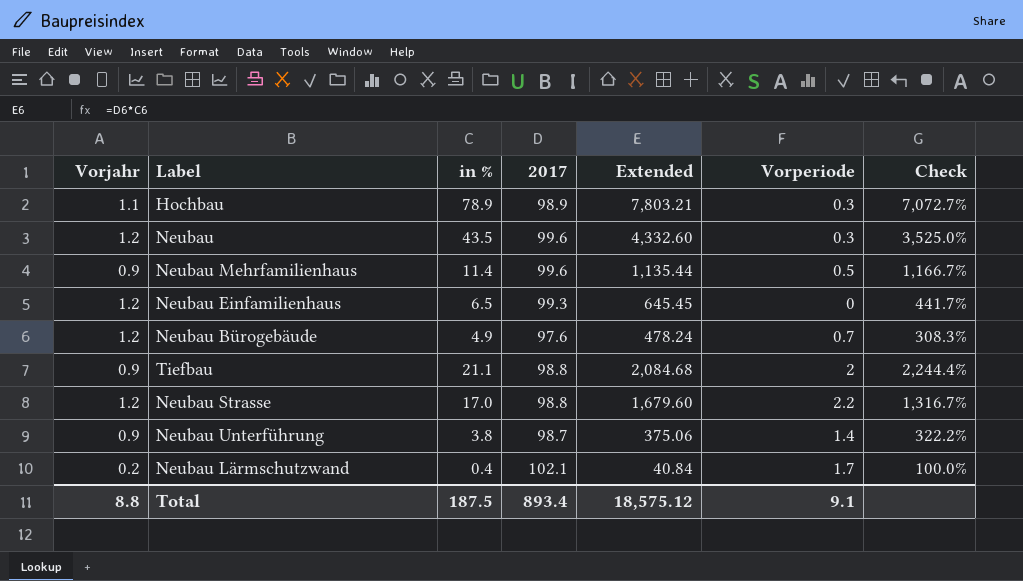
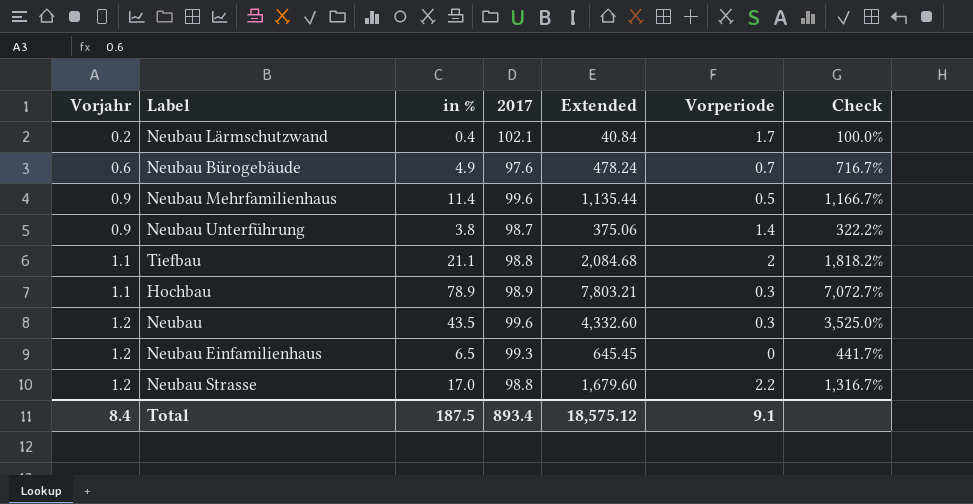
row order: none -> Vorjahr ascending
Neubau Bürogebäude | Vorjahr: 1.2 -> 0.6
Neubau Bürogebäude | Check: 308.3% -> 716.7%
Tiefbau | Vorjahr: 0.9 -> 1.1
Tiefbau | Check: 2,244.4% -> 1,818.2%
Total | Vorjahr: 8.8 -> 8.4

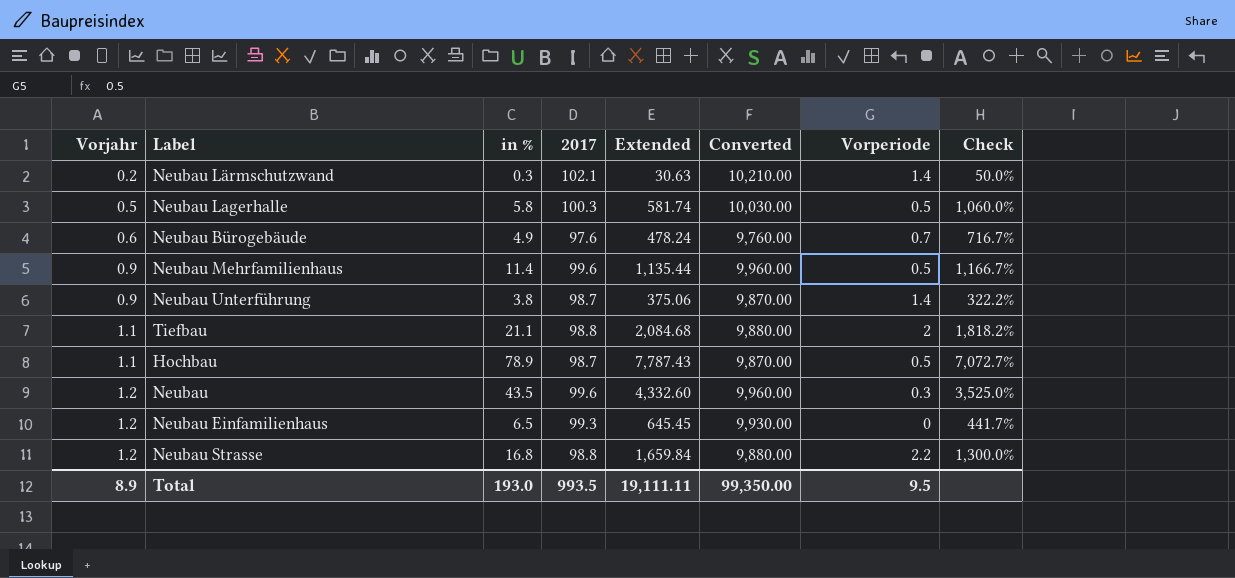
column Converted | formula: none -> [2017] * 100
Neubau Lärmschutzwand | in %: 0.4 -> 0.3
Neubau Lärmschutzwand | Extended: 40.84 -> 30.63
Neubau Lärmschutzwand | Vorperiode: 1.7 -> 1.4
Neubau Lärmschutzwand | Check: 100.0% -> 50.0%
row Neubau Lagerhalle: none -> 0.5 | 5.8 | 100.3 | 581.74 | 10,030.00 | 0.5 | 1,060.0%
Hochbau | 2017: 98.9 -> 98.7
Hochbau | Extended: 7,803.21 -> 7,787.43
Hochbau | Vorperiode: 0.3 -> 0.5
Neubau Strasse | in %: 17.0 -> 16.8
Neubau Strasse | Extended: 1,679.60 -> 1,659.84
Neubau Strasse | Check: 1,316.7% -> 1,300.0%
Total | Vorjahr: 8.4 -> 8.9
Total | in %: 187.5 -> 193.0
Total | 2017: 893.4 -> 993.5
Total | Extended: 18,575.12 -> 19,111.11
Total | Vorperiode: 9.1 -> 9.5

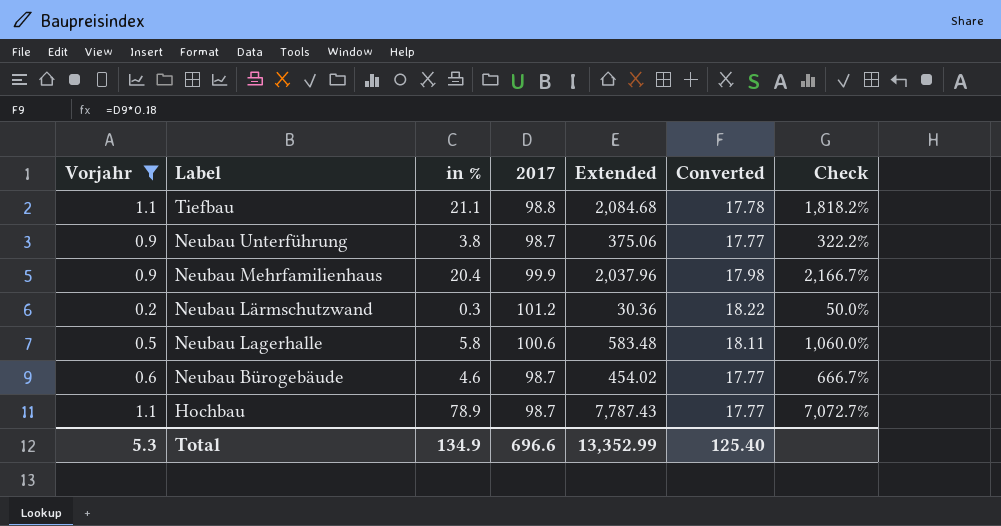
filter: none -> Vorjahr != 1.2
row order: Vorjahr ascending -> Label descending
column Vorperiode | position: 7 -> none
column Converted | formula: [2017] * 100 -> [2017] * 0.18
Neubau Mehrfamilienhaus | in %: 11.4 -> 20.4
Neubau Mehrfamilienhaus | 2017: 99.6 -> 99.9
Neubau Mehrfamilienhaus | Extended: 1,135.44 -> 2,037.96
Neubau Mehrfamilienhaus | Check: 1,166.7% -> 2,166.7%
Neubau Lärmschutzwand | 2017: 102.1 -> 101.2
Neubau Lärmschutzwand | Extended: 30.63 -> 30.36
Neubau Lagerhalle | 2017: 100.3 -> 100.6
Neubau Lagerhalle | Extended: 581.74 -> 583.48
Neubau Bürogebäude | in %: 4.9 -> 4.6
Neubau Bürogebäude | 2017: 97.6 -> 98.7
Neubau Bürogebäude | Extended: 478.24 -> 454.02
Neubau Bürogebäude | Check: 716.7% -> 666.7%
Total | Vorjahr: 8.9 -> 5.3
Total | in %: 193.0 -> 134.9
Total | 2017: 993.5 -> 696.6
Total | Extended: 19,111.11 -> 13,352.99
Total | Converted: 99,350.00 -> 125.40

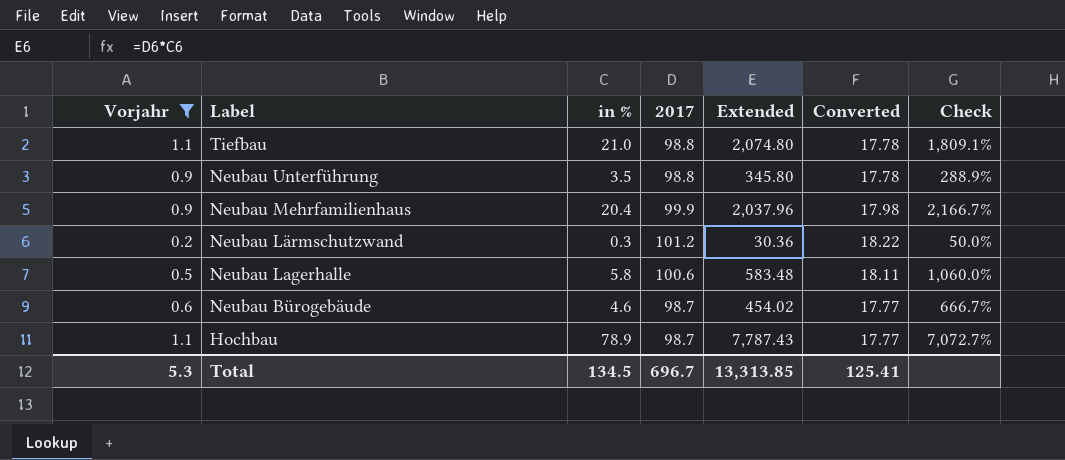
Tiefbau | in %: 21.1 -> 21.0
Tiefbau | Extended: 2,084.68 -> 2,074.80
Tiefbau | Check: 1,818.2% -> 1,809.1%
Neubau Unterführung | in %: 3.8 -> 3.5
Neubau Unterführung | 2017: 98.7 -> 98.8
Neubau Unterführung | Extended: 375.06 -> 345.80
Neubau Unterführung | Converted: 17.77 -> 17.78
Neubau Unterführung | Check: 322.2% -> 288.9%
Total | in %: 134.9 -> 134.5
Total | 2017: 696.6 -> 696.7
Total | Extended: 13,352.99 -> 13,313.85
Total | Converted: 125.40 -> 125.41

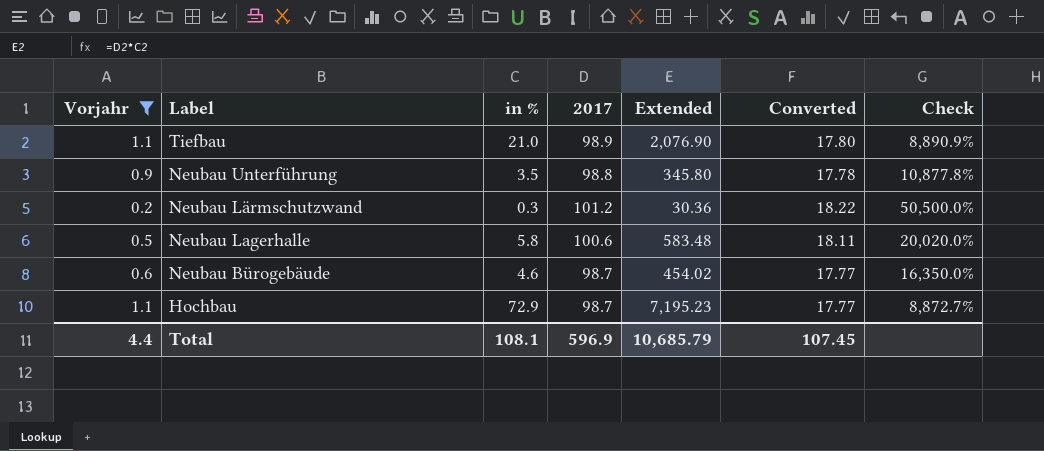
column Check | formula: ([in %] - [Vorjahr]) / [Vorjahr] -> ([2017] - [Vorjahr]) / [Vorjahr]
row Neubau Mehrfamilienhaus: 0.9 | 20.4 | 99.9 | 2,037.96 | 17.98 | 2,166.7% -> none
Tiefbau | 2017: 98.8 -> 98.9
Tiefbau | Extended: 2,074.80 -> 2,076.90
Tiefbau | Converted: 17.78 -> 17.80
Hochbau | in %: 78.9 -> 72.9
Hochbau | Extended: 7,787.43 -> 7,195.23
Total | Vorjahr: 5.3 -> 4.4
Total | in %: 134.5 -> 108.1
Total | 2017: 696.7 -> 596.9
Total | Extended: 13,313.85 -> 10,685.79
Total | Converted: 125.41 -> 107.45

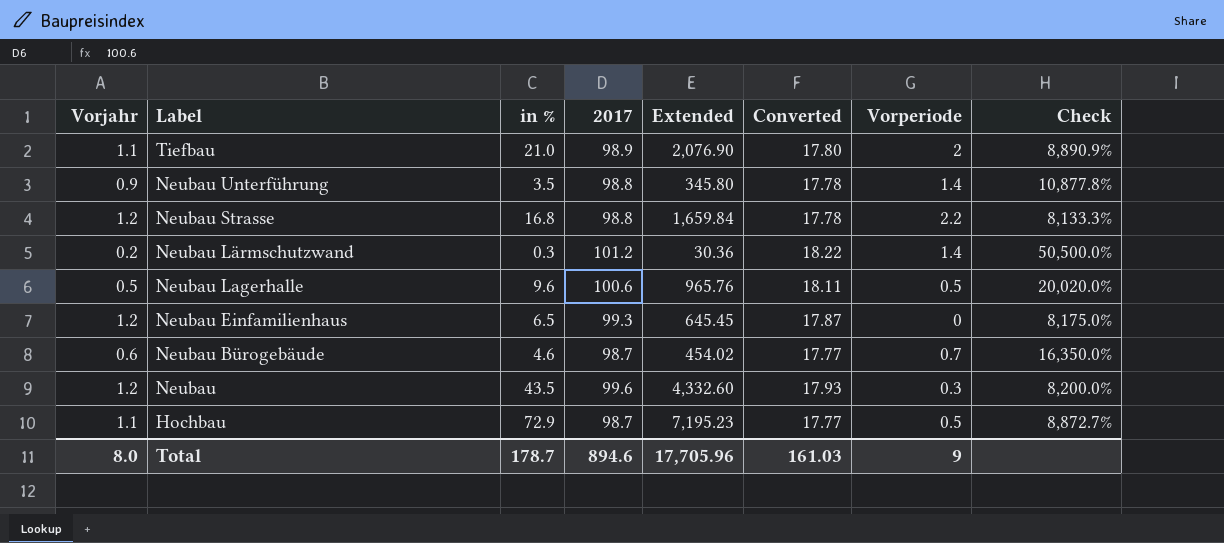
filter: Vorjahr != 1.2 -> none
column Vorperiode | position: none -> 7
Neubau Lagerhalle | in %: 5.8 -> 9.6
Neubau Lagerhalle | Extended: 583.48 -> 965.76
Total | Vorjahr: 4.4 -> 8.0
Total | in %: 108.1 -> 178.7
Total | 2017: 596.9 -> 894.6
Total | Extended: 10,685.79 -> 17,705.96
Total | Converted: 107.45 -> 161.03

